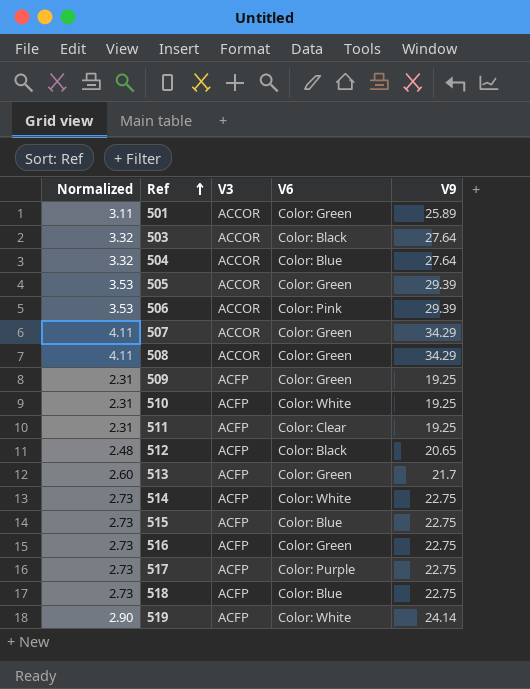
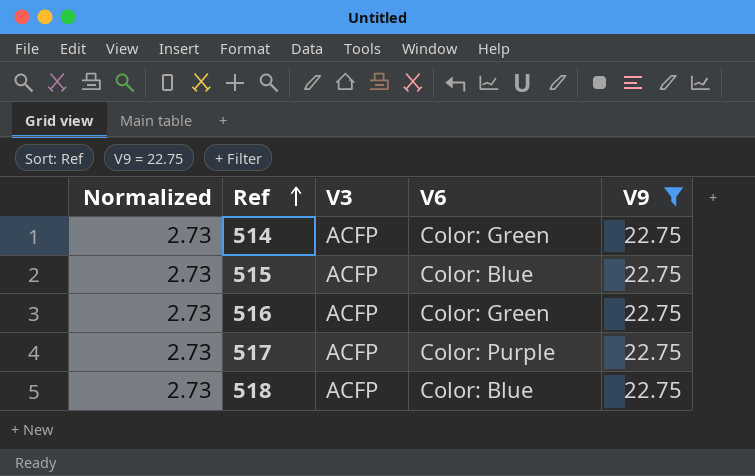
filter: none -> V9 = 22.75
514 | V6: Color: White -> Color: Green

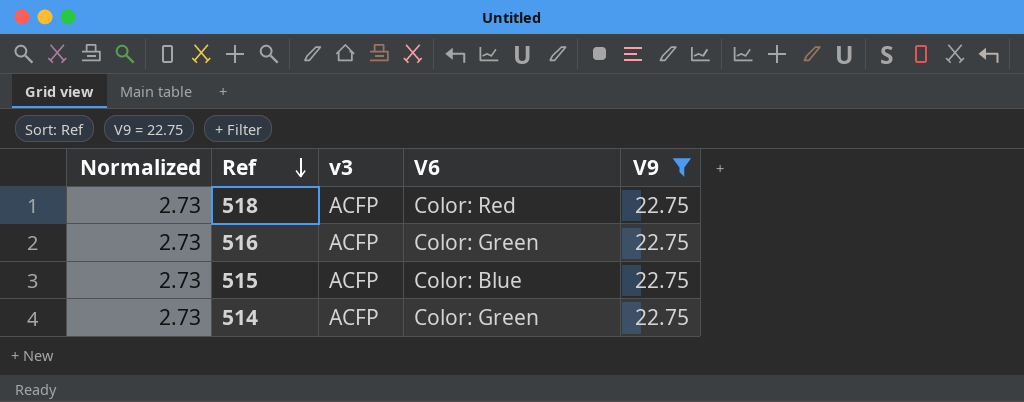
row order: Ref ascending -> Ref descending
column name: V3 -> v3
row 517: 2.73 | ACFP | Color: Purple | 22.75 -> none
518 | V6: Color: Blue -> Color: Red

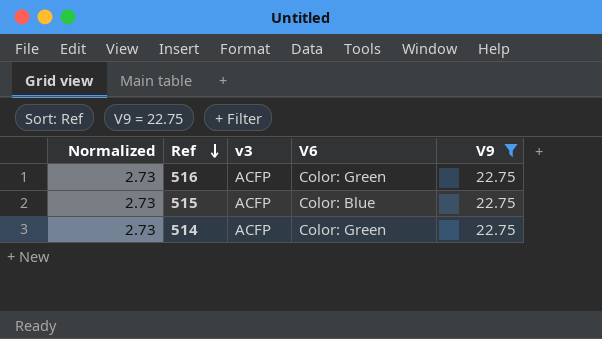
row 518: 2.73 | ACFP | Color: Red | 22.75 -> none

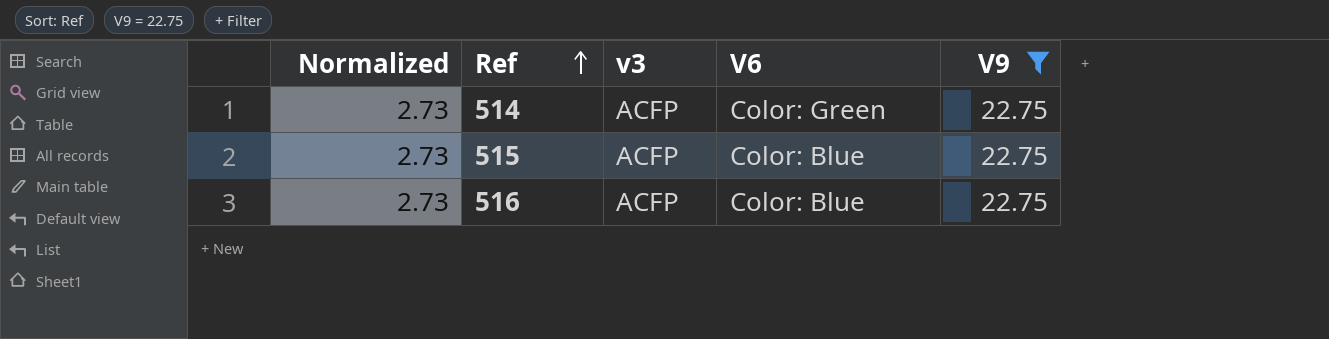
row order: Ref descending -> Ref ascending
516 | V6: Color: Green -> Color: Blue

